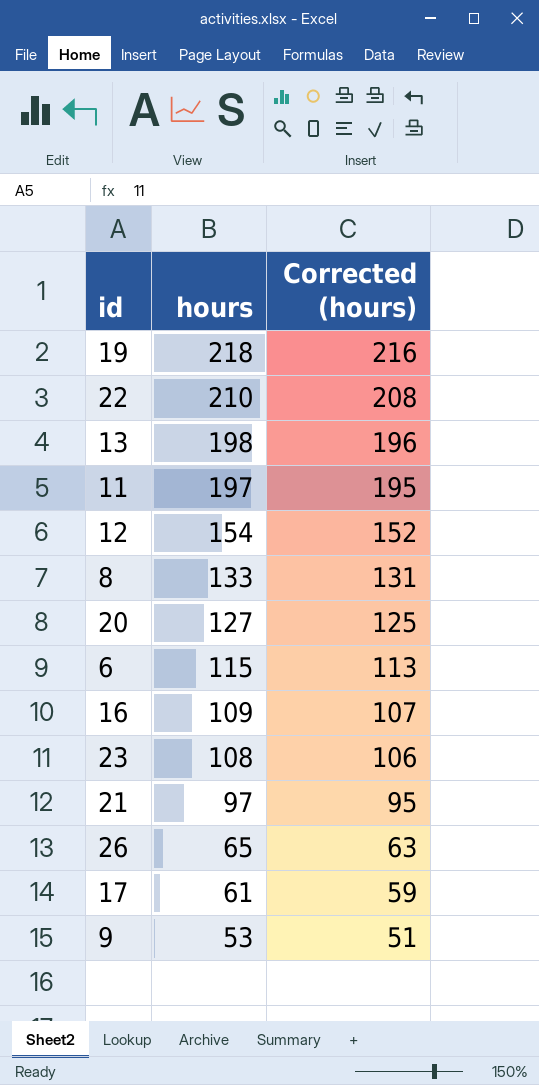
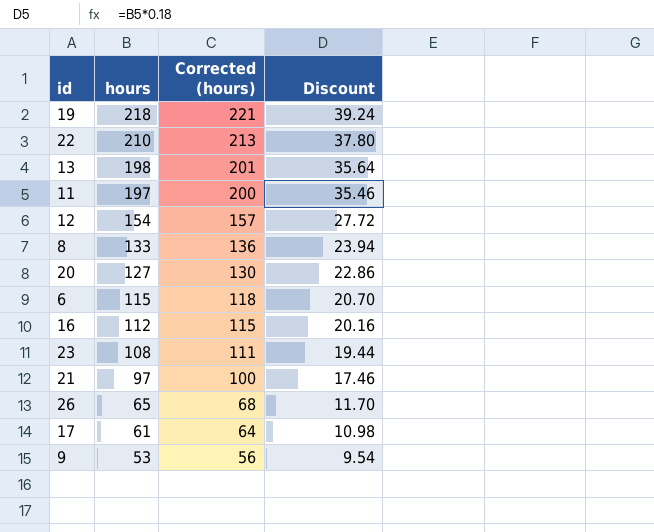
column Corrected (hours) | formula: [hours] - 2 -> [hours] + 3
column Discount | formula: none -> [hours] * 0.18
16 | hours: 109 -> 112

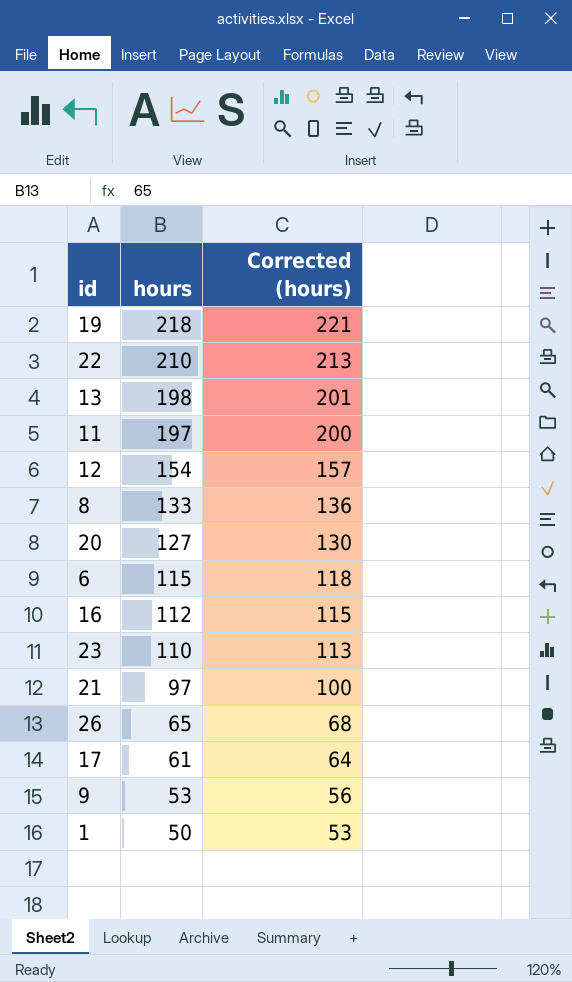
column Discount | formula: [hours] * 0.18 -> none
23 | hours: 108 -> 110
23 | Corrected (hours): 111 -> 113
row 1: none -> 50 | 53

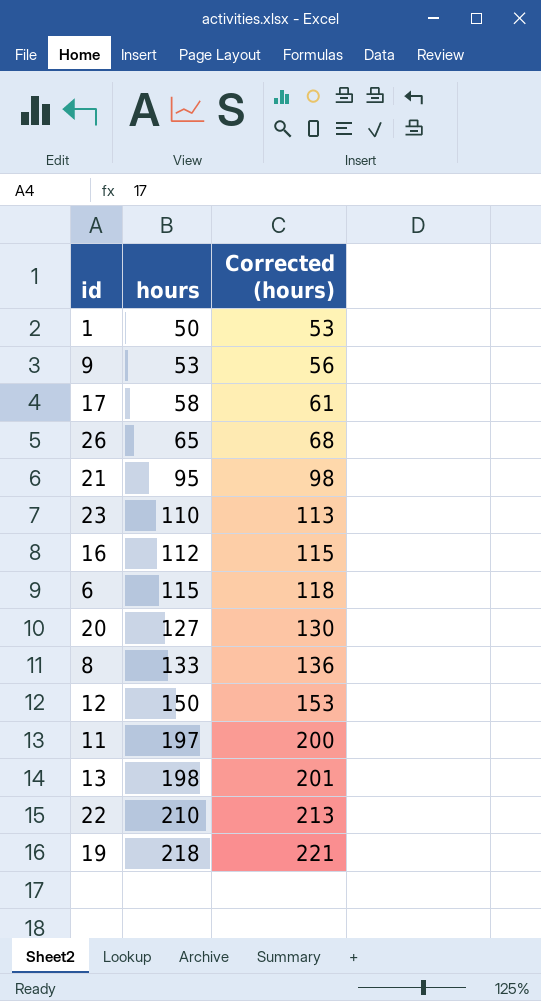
row order: hours descending -> hours ascending
17 | hours: 61 -> 58
17 | Corrected (hours): 64 -> 61
21 | hours: 97 -> 95
21 | Corrected (hours): 100 -> 98
12 | hours: 154 -> 150
12 | Corrected (hours): 157 -> 153

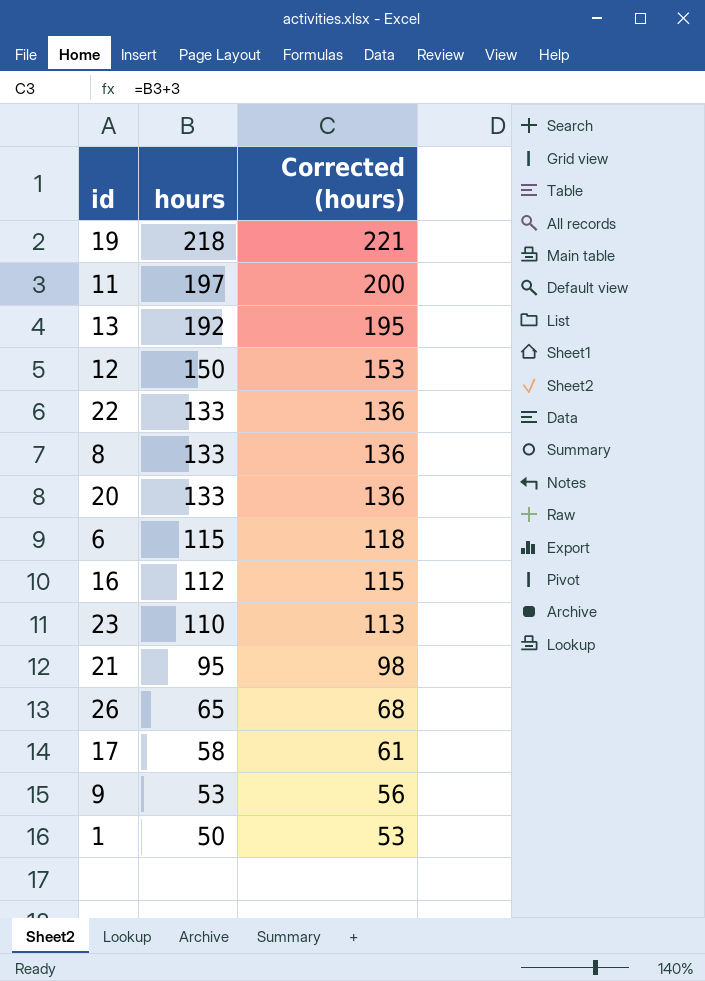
row order: hours ascending -> hours descending
13 | hours: 198 -> 192
13 | Corrected (hours): 201 -> 195
22 | hours: 210 -> 133
22 | Corrected (hours): 213 -> 136
20 | hours: 127 -> 133
20 | Corrected (hours): 130 -> 136

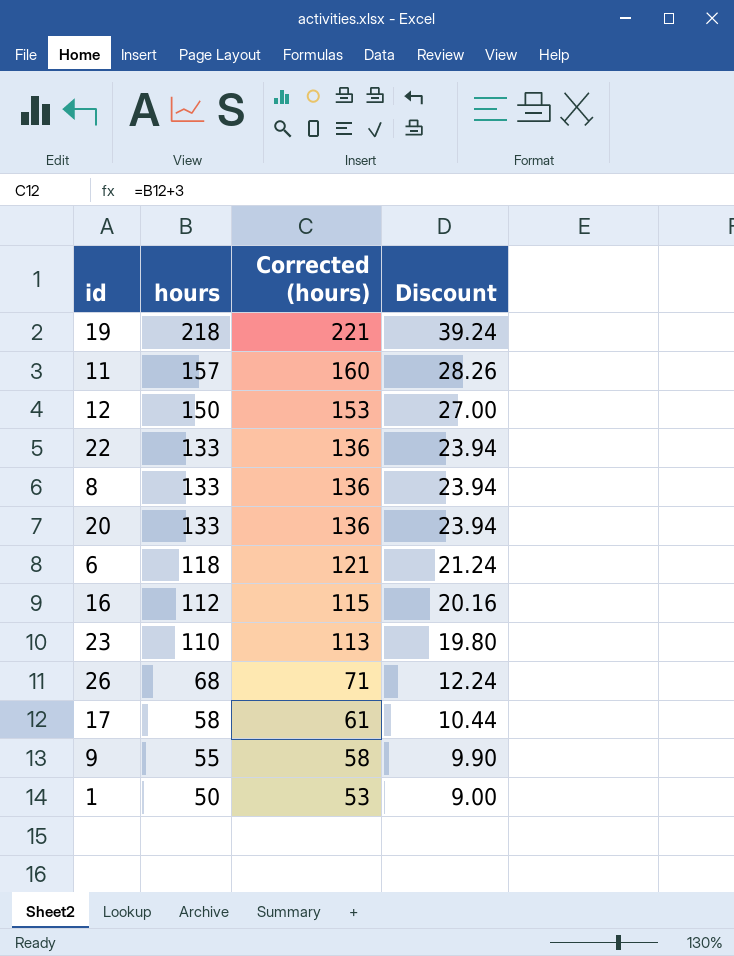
column Discount | formula: none -> [hours] * 0.18
row 13: 192 | 195 -> none
row 21: 95 | 98 -> none
11 | hours: 197 -> 157
11 | Corrected (hours): 200 -> 160
6 | hours: 115 -> 118
6 | Corrected (hours): 118 -> 121
26 | hours: 65 -> 68
26 | Corrected (hours): 68 -> 71
9 | hours: 53 -> 55
9 | Corrected (hours): 56 -> 58

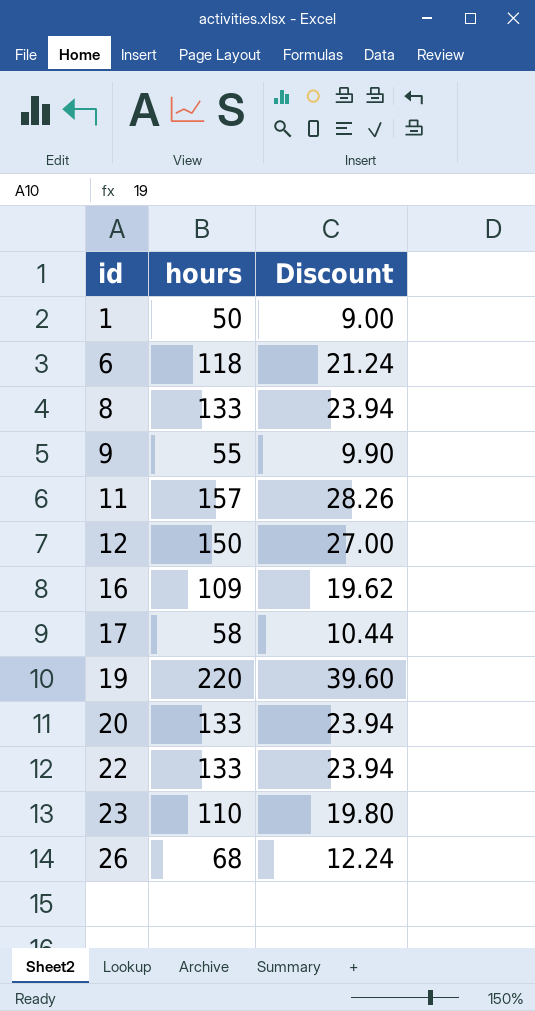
row order: hours descending -> id ascending
column Corrected (hours) | formula: [hours] + 3 -> none
16 | hours: 112 -> 109
16 | Discount: 20.16 -> 19.62
19 | hours: 218 -> 220
19 | Discount: 39.24 -> 39.60

